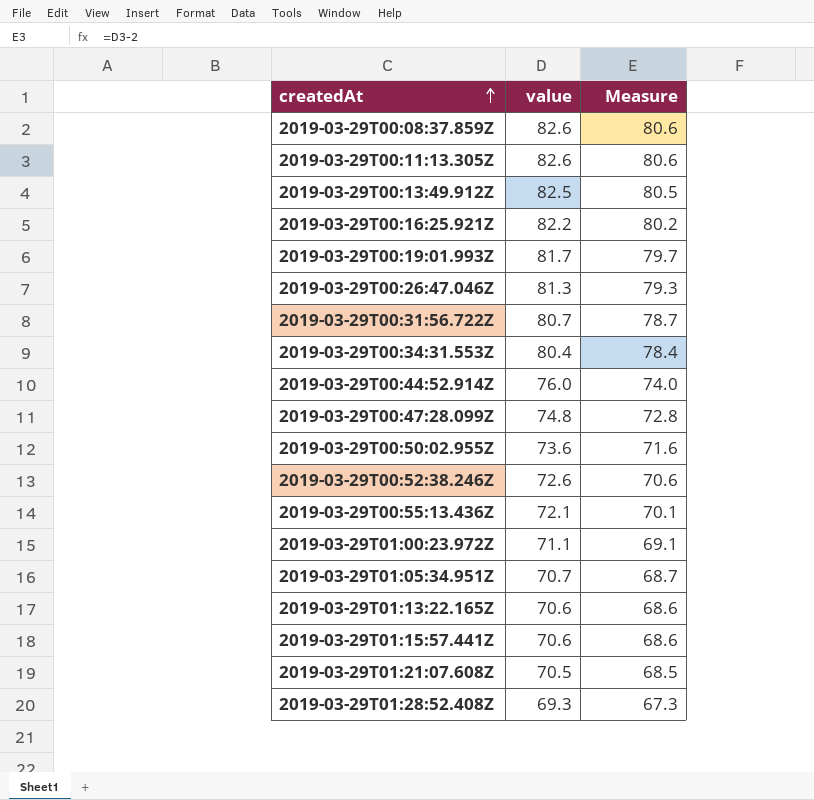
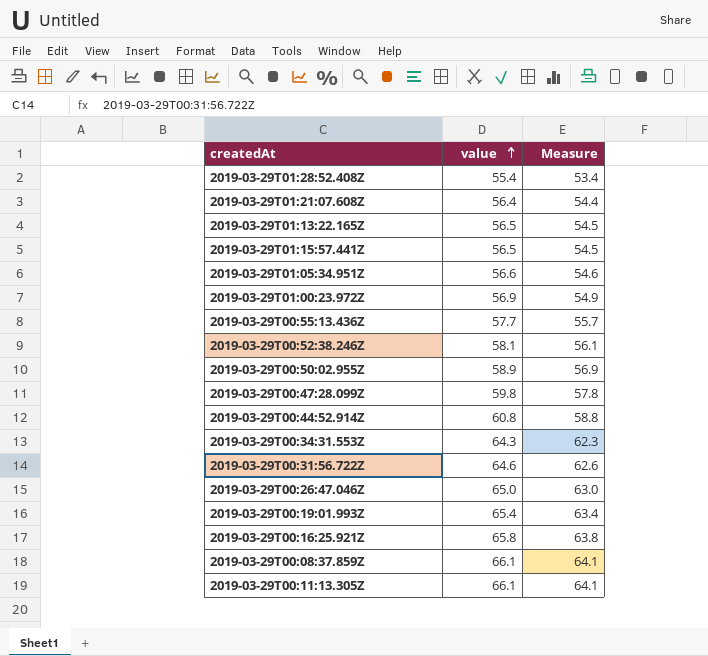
row order: createdAt ascending -> value ascending
row 2019-03-29T00:13:49.912Z: 82.5 | 80.5 -> none
2019-03-29T01:28:52.408Z | value: 69.3 -> 55.4
2019-03-29T01:28:52.408Z | Measure: 67.3 -> 53.4
2019-03-29T01:21:07.608Z | value: 70.5 -> 56.4
2019-03-29T01:21:07.608Z | Measure: 68.5 -> 54.4
2019-03-29T01:13:22.165Z | value: 70.6 -> 56.5
2019-03-29T01:13:22.165Z | Measure: 68.6 -> 54.5
2019-03-29T01:15:57.441Z | value: 70.6 -> 56.5
2019-03-29T01:15:57.441Z | Measure: 68.6 -> 54.5
2019-03-29T01:05:34.951Z | value: 70.7 -> 56.6
2019-03-29T01:05:34.951Z | Measure: 68.7 -> 54.6
2019-03-29T01:00:23.972Z | value: 71.1 -> 56.9
2019-03-29T01:00:23.972Z | Measure: 69.1 -> 54.9
2019-03-29T00:55:13.436Z | value: 72.1 -> 57.7
2019-03-29T00:55:13.436Z | Measure: 70.1 -> 55.7
2019-03-29T00:52:38.246Z | value: 72.6 -> 58.1
2019-03-29T00:52:38.246Z | Measure: 70.6 -> 56.1
2019-03-29T00:50:02.955Z | value: 73.6 -> 58.9
2019-03-29T00:50:02.955Z | Measure: 71.6 -> 56.9
2019-03-29T00:47:28.099Z | value: 74.8 -> 59.8
2019-03-29T00:47:28.099Z | Measure: 72.8 -> 57.8
2019-03-29T00:44:52.914Z | value: 76.0 -> 60.8
2019-03-29T00:44:52.914Z | Measure: 74.0 -> 58.8
2019-03-29T00:34:31.553Z | value: 80.4 -> 64.3
2019-03-29T00:34:31.553Z | Measure: 78.4 -> 62.3
2019-03-29T00:31:56.722Z | value: 80.7 -> 64.6
2019-03-29T00:31:56.722Z | Measure: 78.7 -> 62.6
2019-03-29T00:26:47.046Z | value: 81.3 -> 65.0
2019-03-29T00:26:47.046Z | Measure: 79.3 -> 63.0
2019-03-29T00:19:01.993Z | value: 81.7 -> 65.4
2019-03-29T00:19:01.993Z | Measure: 79.7 -> 63.4
2019-03-29T00:16:25.921Z | value: 82.2 -> 65.8
2019-03-29T00:16:25.921Z | Measure: 80.2 -> 63.8
2019-03-29T00:08:37.859Z | value: 82.6 -> 66.1
2019-03-29T00:08:37.859Z | Measure: 80.6 -> 64.1
2019-03-29T00:11:13.305Z | value: 82.6 -> 66.1
2019-03-29T00:11:13.305Z | Measure: 80.6 -> 64.1

